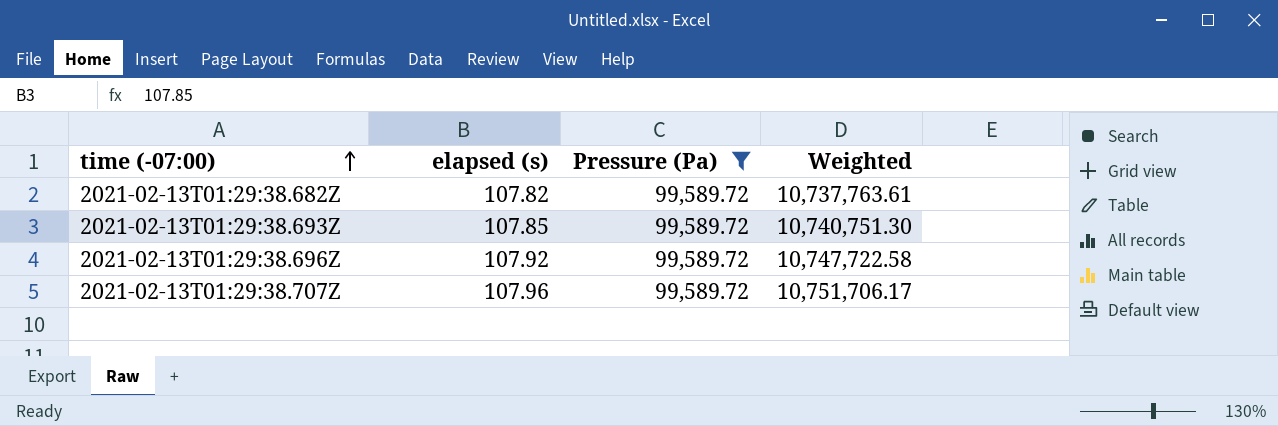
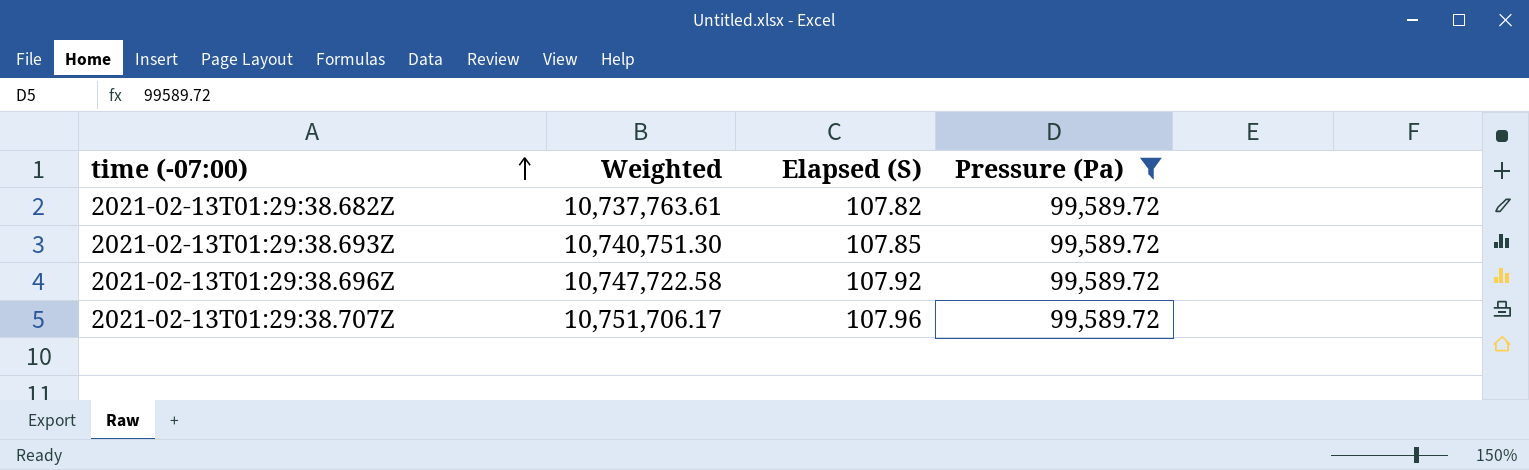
column Weighted | position: 4 -> 2
column name: elapsed (s) -> Elapsed (S)

